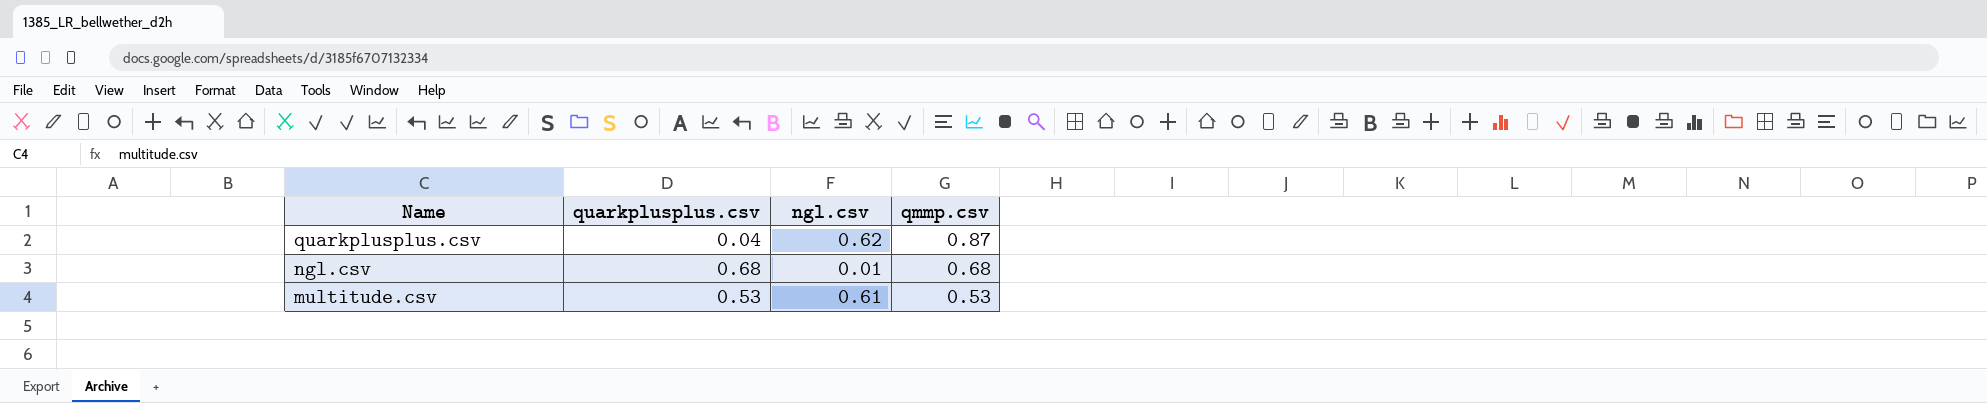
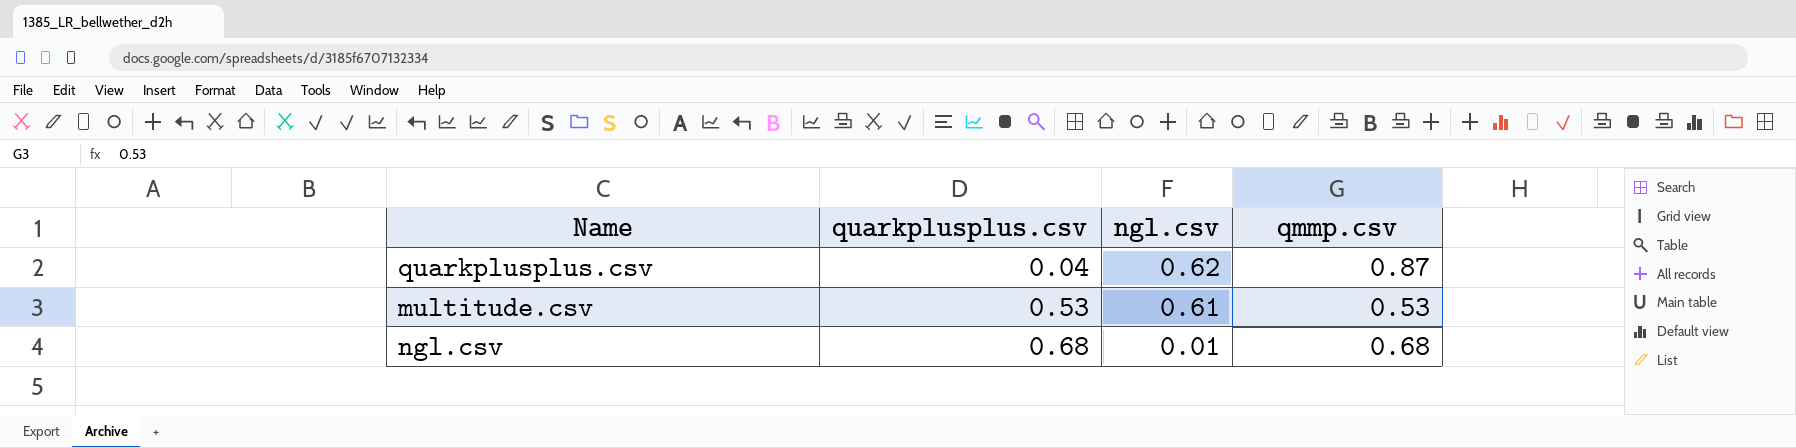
row order: Name descending -> quarkplusplus.csv ascending

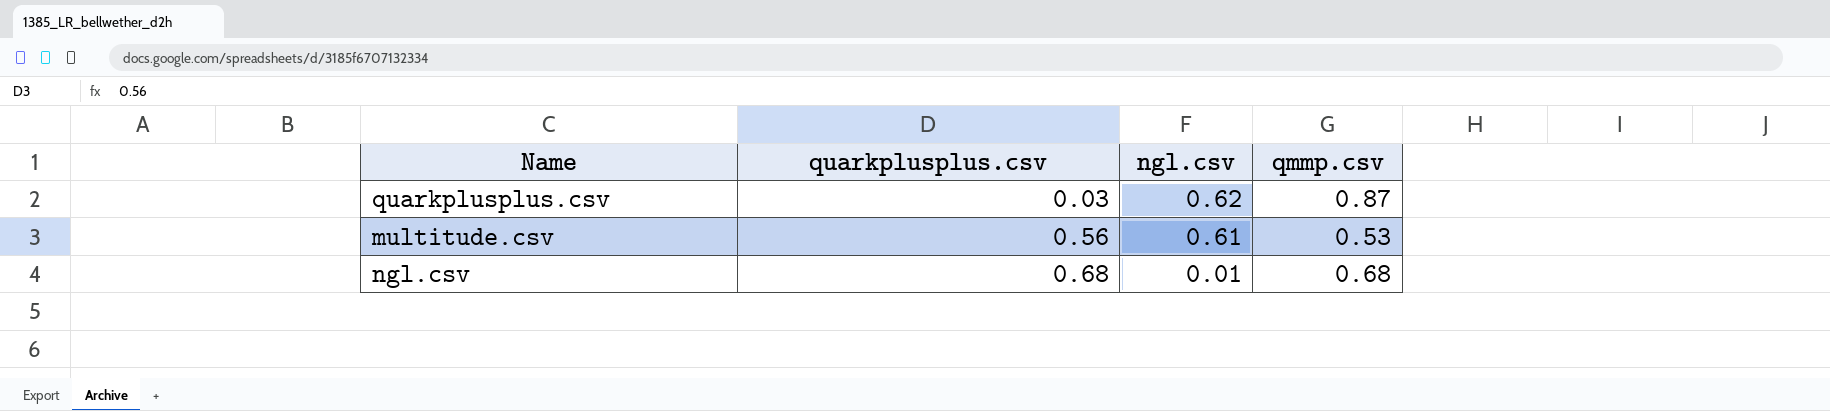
quarkplusplus.csv | quarkplusplus.csv: 0.04 -> 0.03
multitude.csv | quarkplusplus.csv: 0.53 -> 0.56

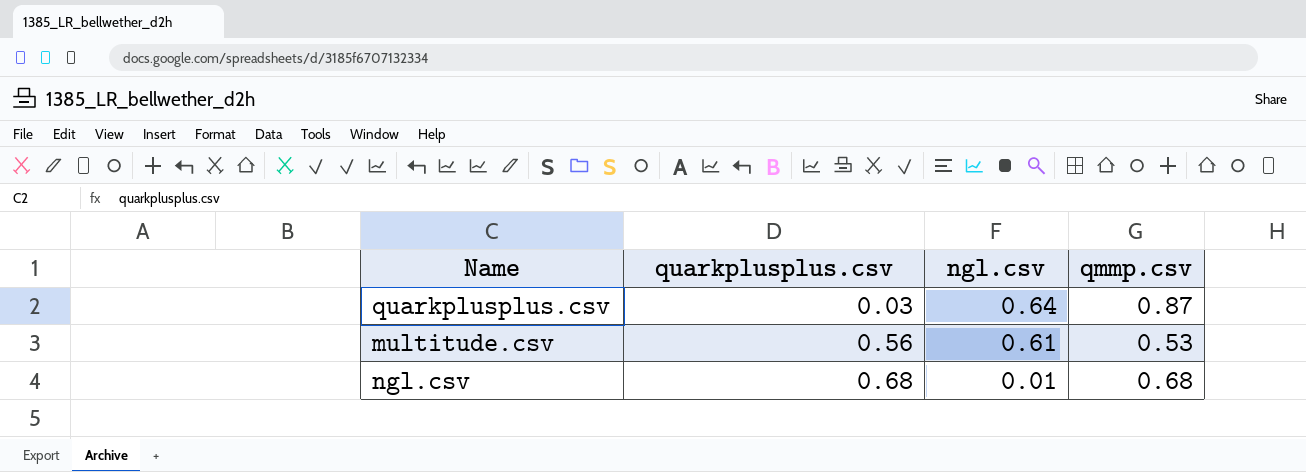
quarkplusplus.csv | ngl.csv: 0.62 -> 0.64

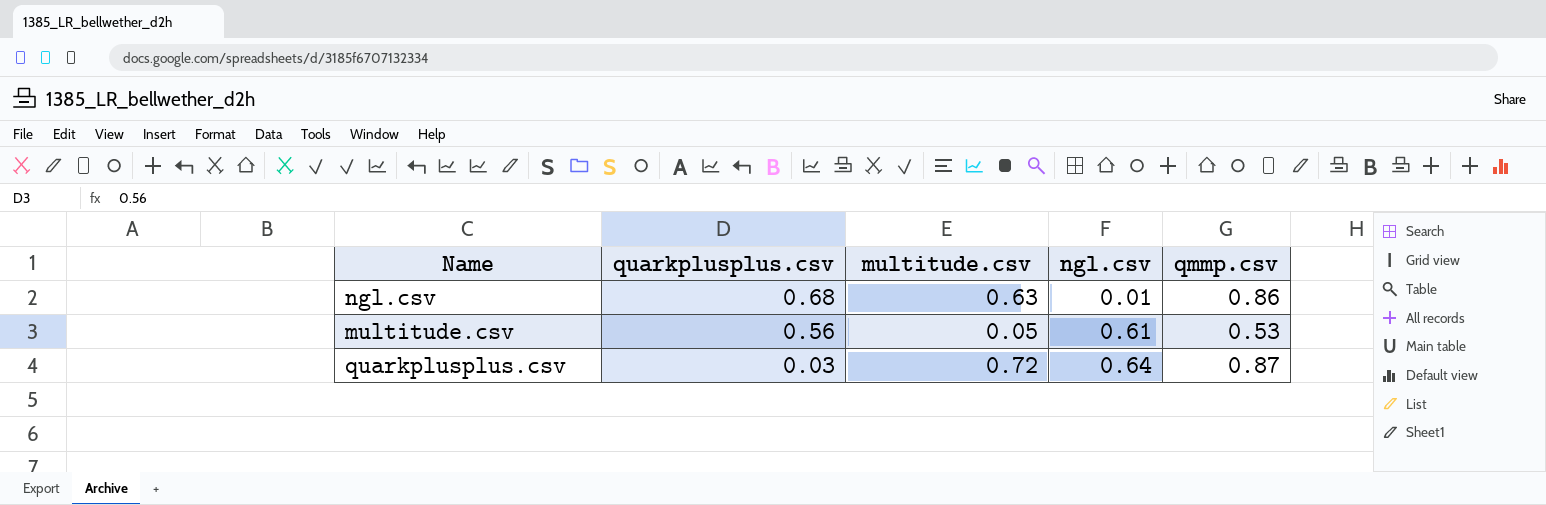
row order: quarkplusplus.csv ascending -> quarkplusplus.csv descending
column multitude.csv | position: none -> 3
ngl.csv | qmmp.csv: 0.68 -> 0.86

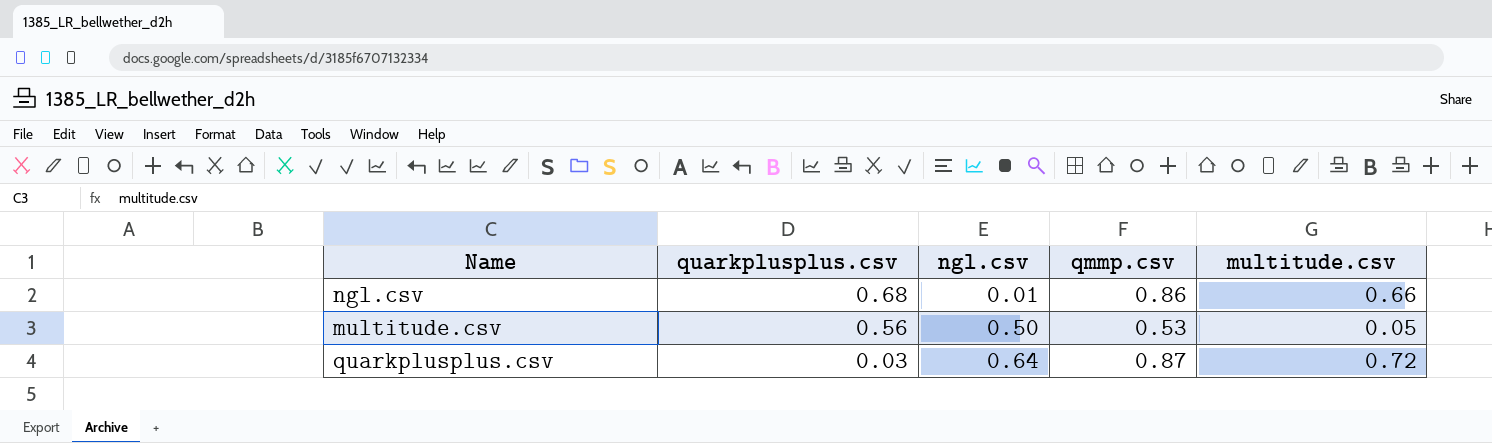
column multitude.csv | position: 3 -> 5
ngl.csv | multitude.csv: 0.63 -> 0.66
multitude.csv | ngl.csv: 0.61 -> 0.50

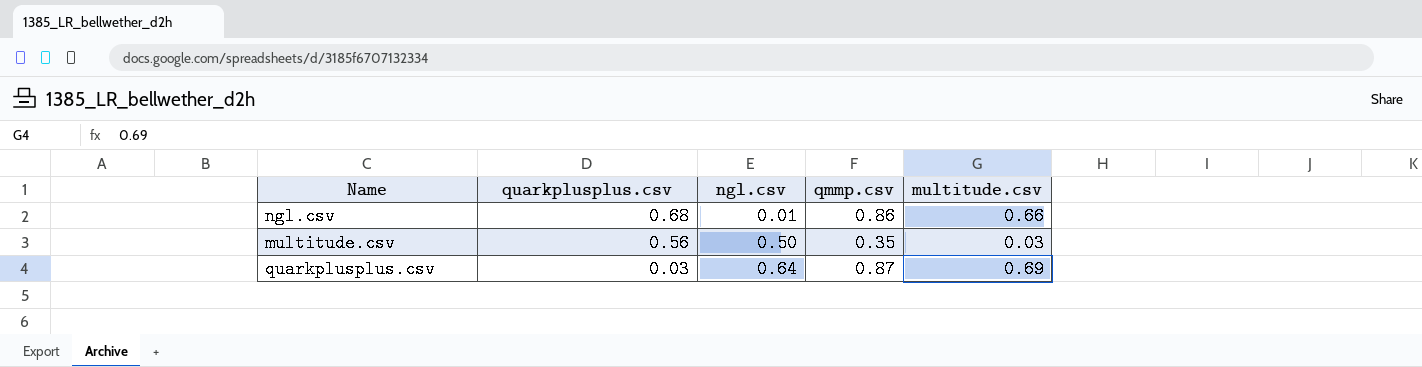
multitude.csv | qmmp.csv: 0.53 -> 0.35
multitude.csv | multitude.csv: 0.05 -> 0.03
quarkplusplus.csv | multitude.csv: 0.72 -> 0.69

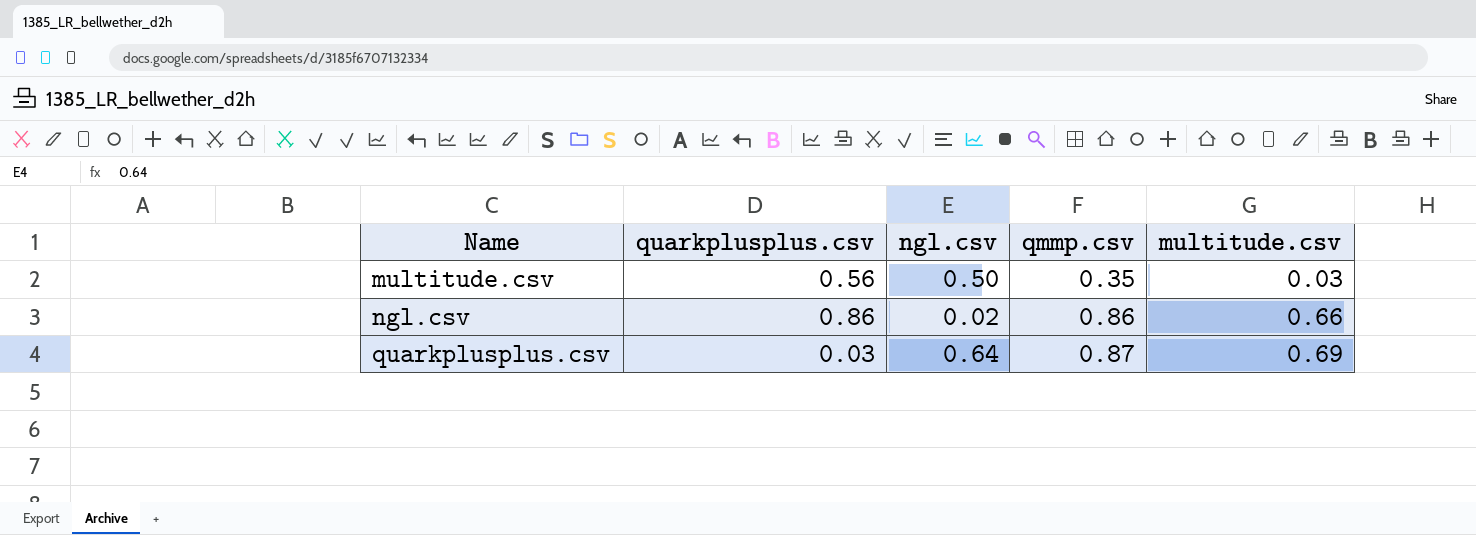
row order: quarkplusplus.csv descending -> Name ascending
ngl.csv | quarkplusplus.csv: 0.68 -> 0.86
ngl.csv | ngl.csv: 0.01 -> 0.02

